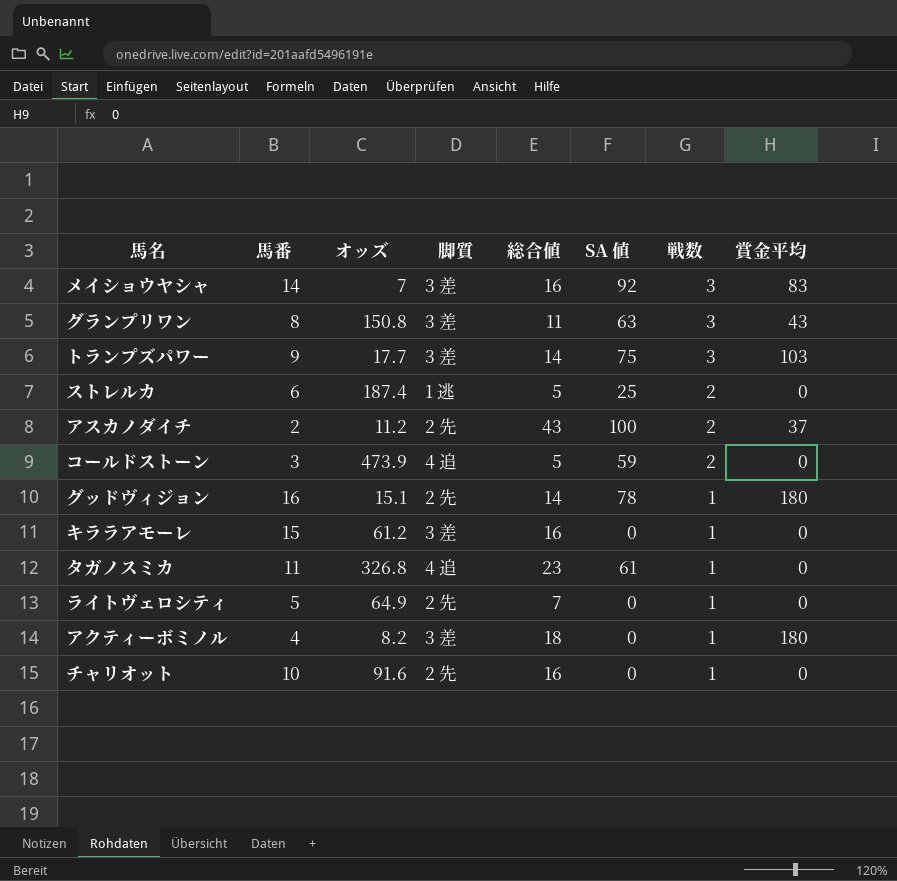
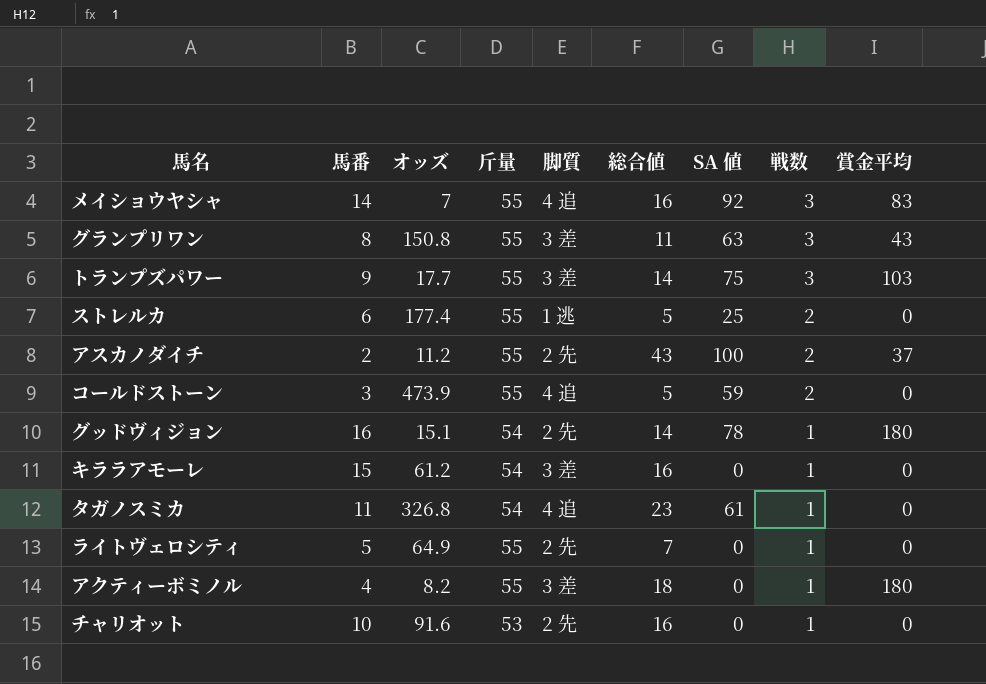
column 斤量 | position: none -> 4
メイショウヤシャ | 脚質: 3 差 -> 4 追
ストレルカ | オッズ: 187.4 -> 177.4

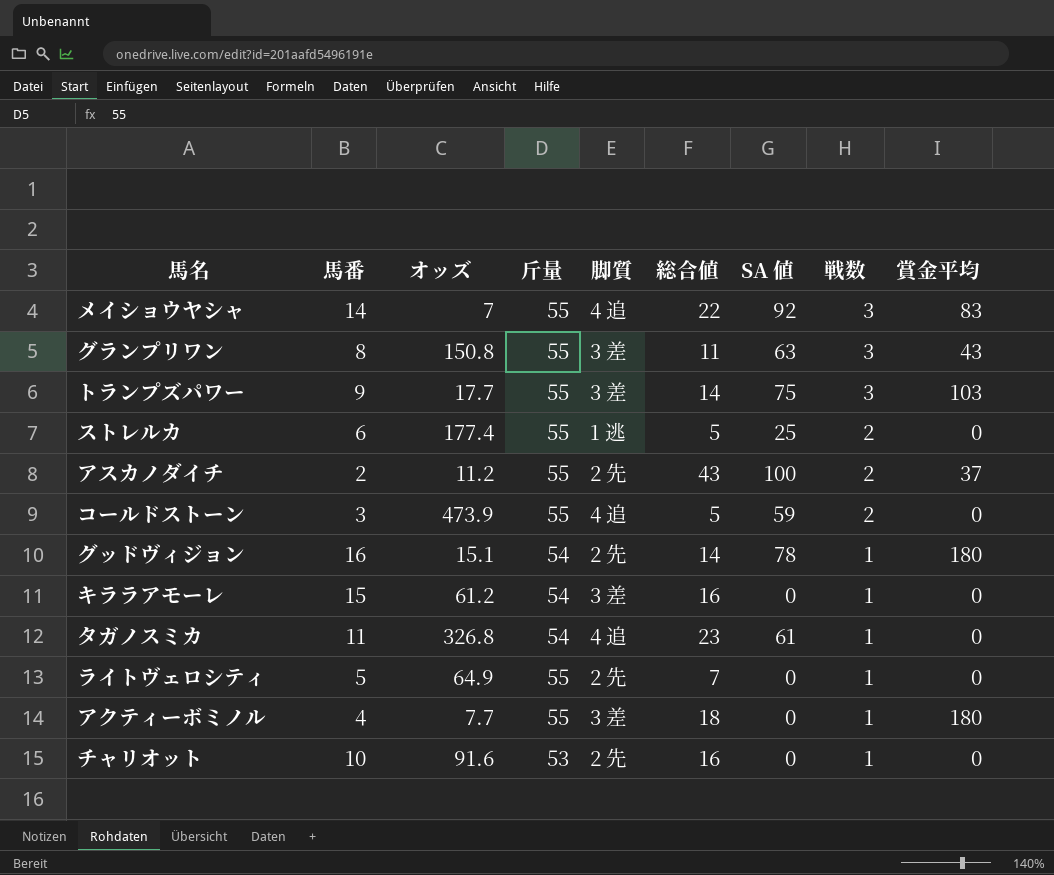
メイショウヤシャ | 総合値: 16 -> 22
アクティーボミノル | オッズ: 8.2 -> 7.7

